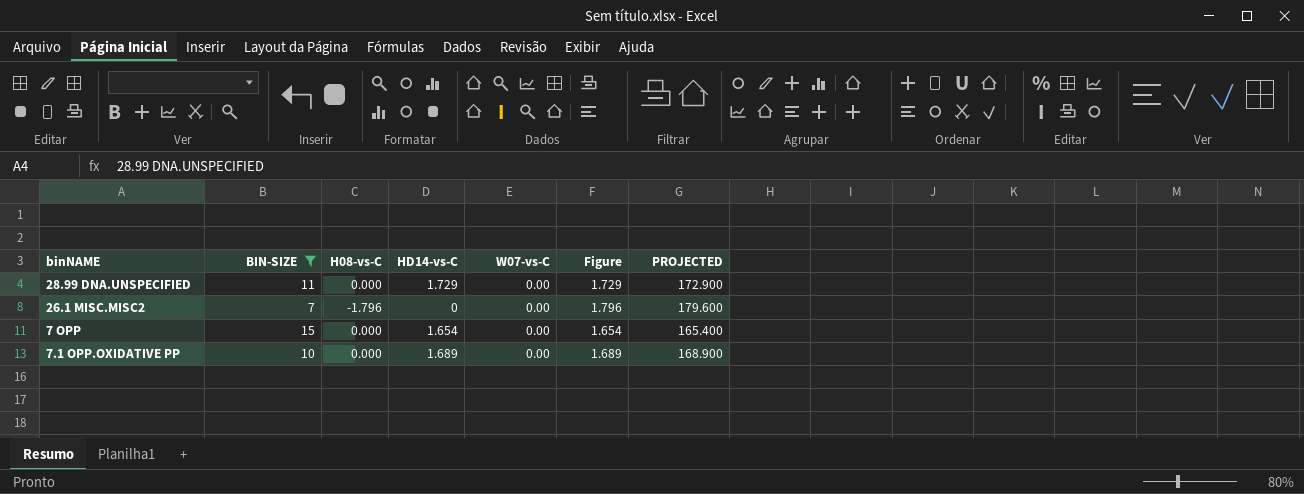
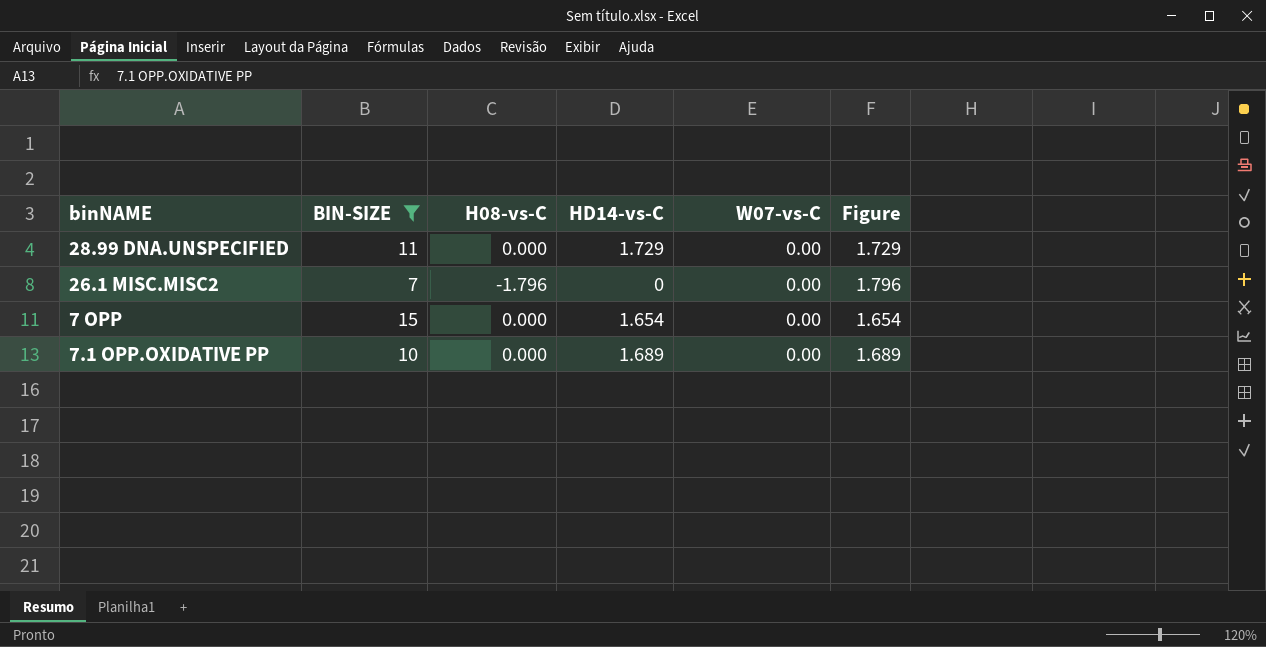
column PROJECTED | formula: [Figure] * 100 -> none

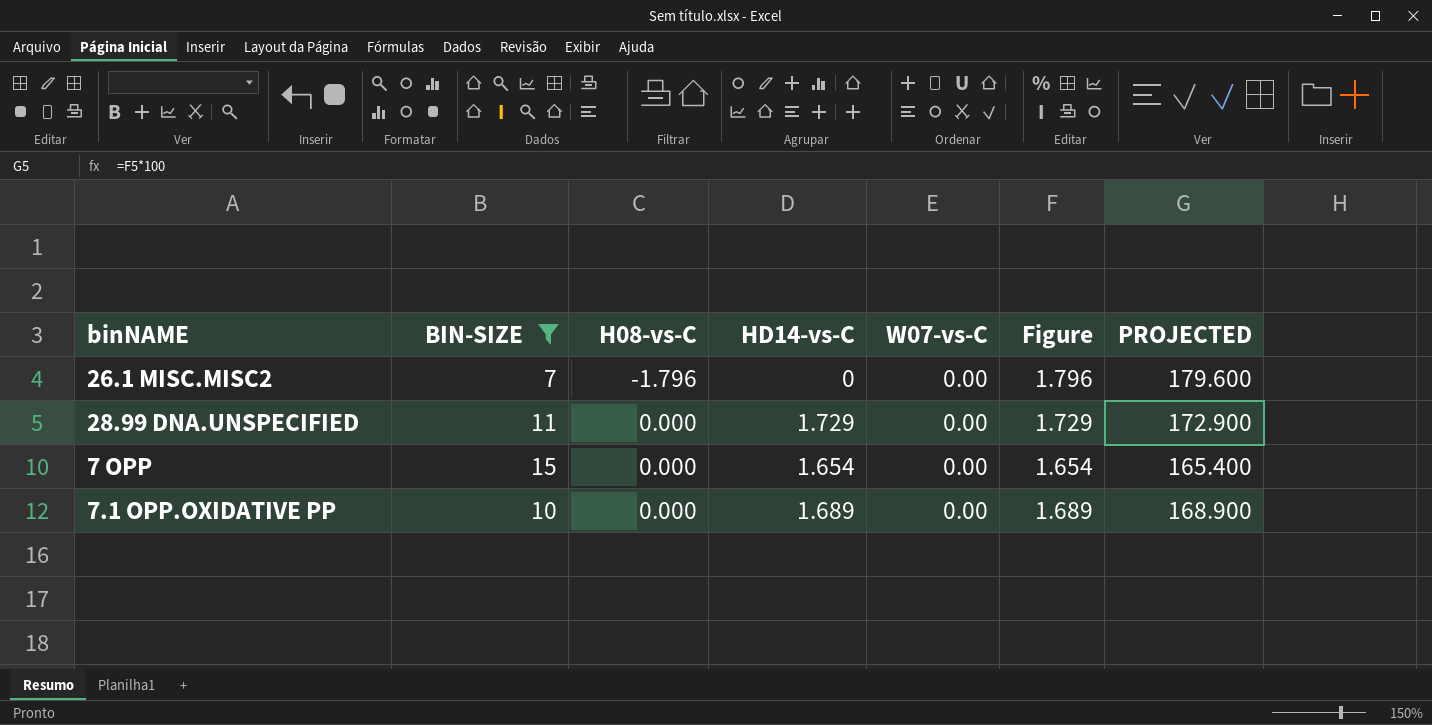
row order: none -> H08-vs-C ascending
column PROJECTED | formula: none -> [Figure] * 100

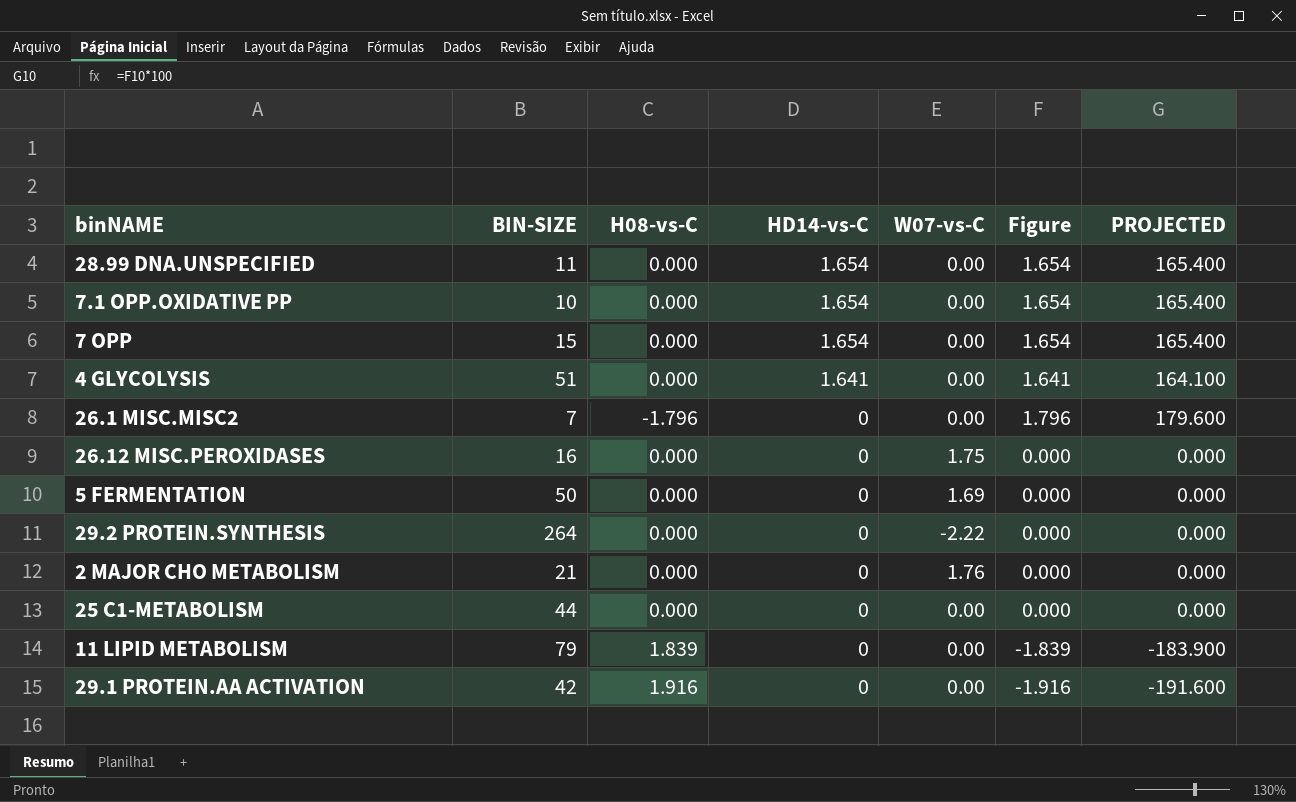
filter: BIN-SIZE <= 15 -> none
row order: H08-vs-C ascending -> HD14-vs-C descending
28.99 DNA.UNSPECIFIED | HD14-vs-C: 1.729 -> 1.654
28.99 DNA.UNSPECIFIED | Figure: 1.729 -> 1.654
28.99 DNA.UNSPECIFIED | PROJECTED: 172.900 -> 165.400
7.1 OPP.OXIDATIVE PP | HD14-vs-C: 1.689 -> 1.654
7.1 OPP.OXIDATIVE PP | Figure: 1.689 -> 1.654
7.1 OPP.OXIDATIVE PP | PROJECTED: 168.900 -> 165.400

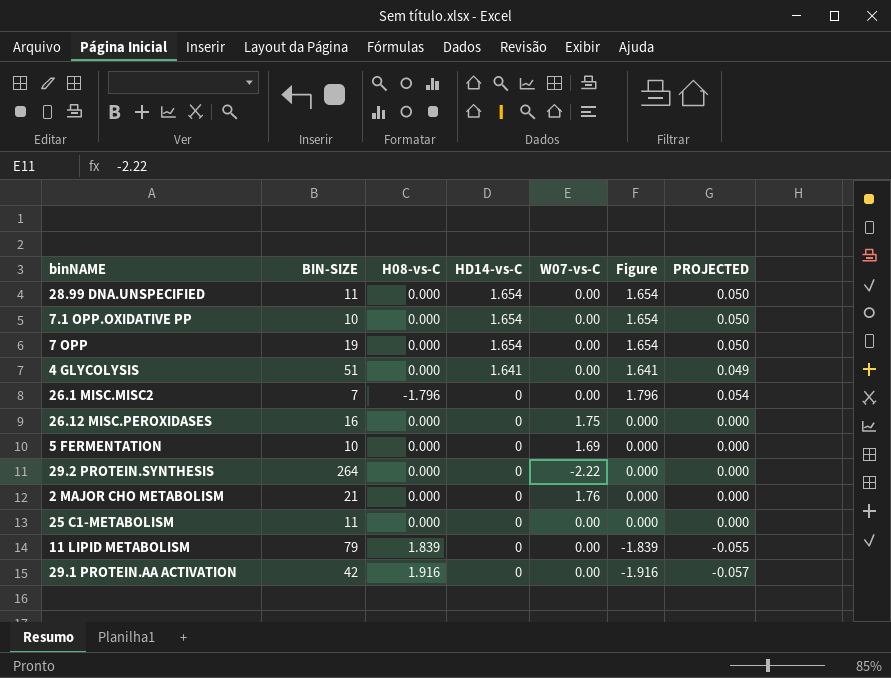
column PROJECTED | formula: [Figure] * 100 -> [Figure] * 0.03
7 OPP | BIN-SIZE: 15 -> 19
5 FERMENTATION | BIN-SIZE: 50 -> 10
25 C1-METABOLISM | BIN-SIZE: 44 -> 11

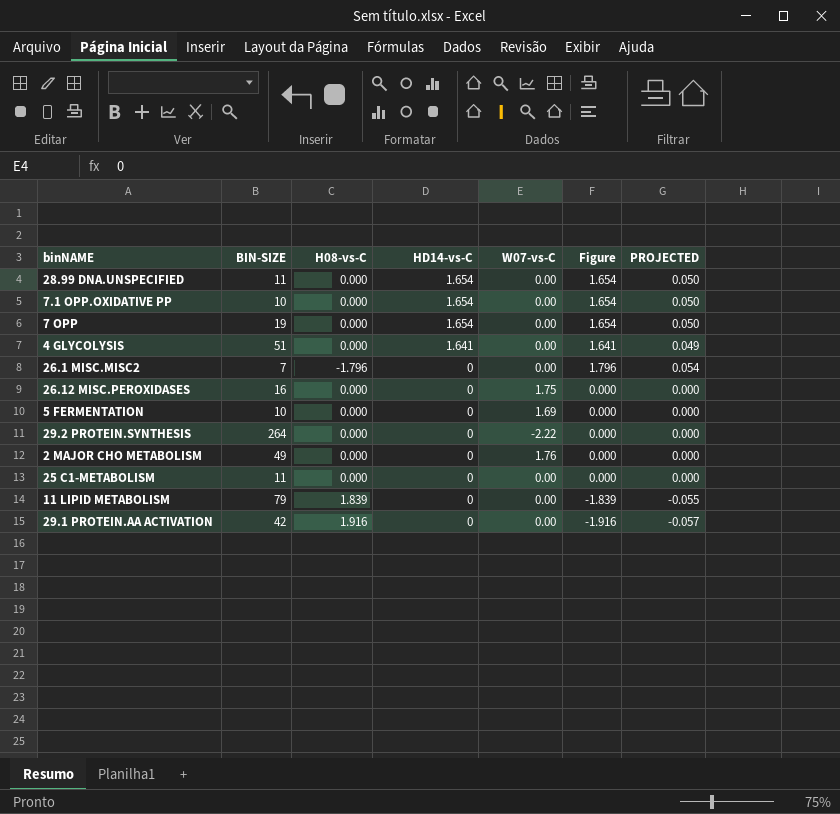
2 MAJOR CHO METABOLISM | BIN-SIZE: 21 -> 49

